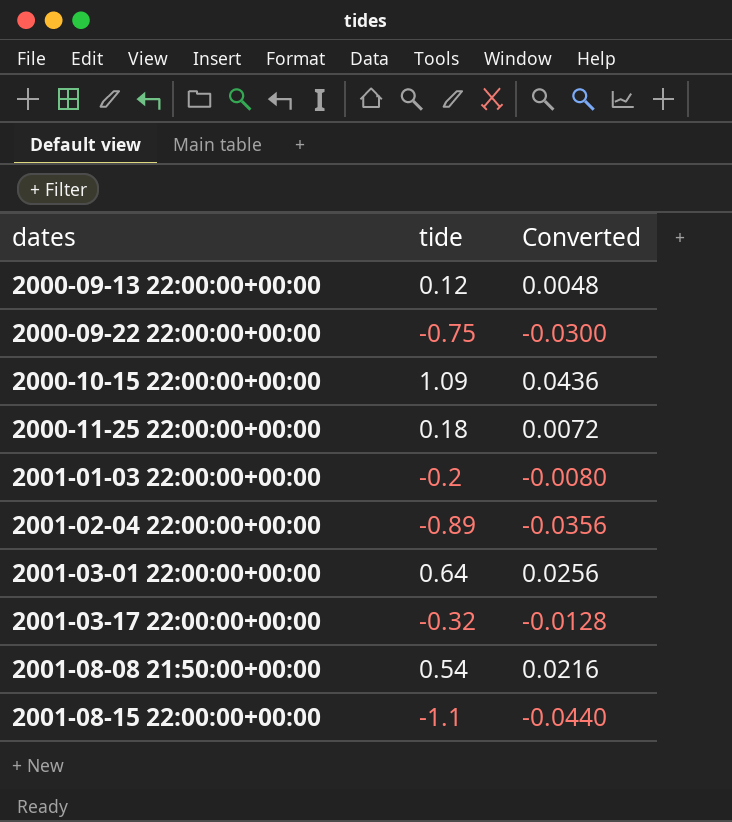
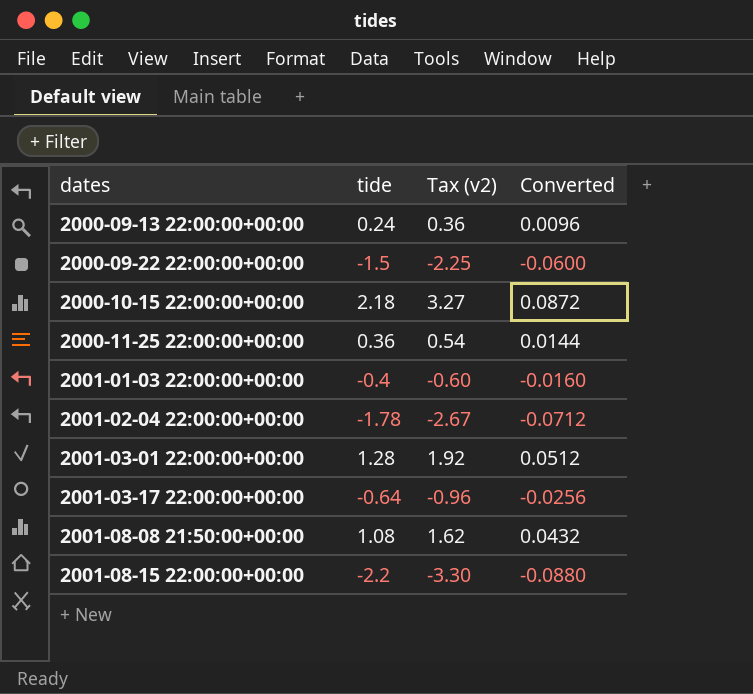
column Tax (v2) | formula: none -> [tide] * 1.5
2000-09-13 22:00:00+00:00 | tide: 0.12 -> 0.24
2000-09-13 22:00:00+00:00 | Converted: 0.0048 -> 0.0096
2000-09-22 22:00:00+00:00 | tide: -0.75 -> -1.5
2000-09-22 22:00:00+00:00 | Converted: -0.0300 -> -0.0600
2000-10-15 22:00:00+00:00 | tide: 1.09 -> 2.18
2000-10-15 22:00:00+00:00 | Converted: 0.0436 -> 0.0872
2000-11-25 22:00:00+00:00 | tide: 0.18 -> 0.36
2000-11-25 22:00:00+00:00 | Converted: 0.0072 -> 0.0144
2001-01-03 22:00:00+00:00 | tide: -0.2 -> -0.4
2001-01-03 22:00:00+00:00 | Converted: -0.0080 -> -0.0160
2001-02-04 22:00:00+00:00 | tide: -0.89 -> -1.78
2001-02-04 22:00:00+00:00 | Converted: -0.0356 -> -0.0712
2001-03-01 22:00:00+00:00 | tide: 0.64 -> 1.28
2001-03-01 22:00:00+00:00 | Converted: 0.0256 -> 0.0512
2001-03-17 22:00:00+00:00 | tide: -0.32 -> -0.64
2001-03-17 22:00:00+00:00 | Converted: -0.0128 -> -0.0256
2001-08-08 21:50:00+00:00 | tide: 0.54 -> 1.08
2001-08-08 21:50:00+00:00 | Converted: 0.0216 -> 0.0432
2001-08-15 22:00:00+00:00 | tide: -1.1 -> -2.2
2001-08-15 22:00:00+00:00 | Converted: -0.0440 -> -0.0880

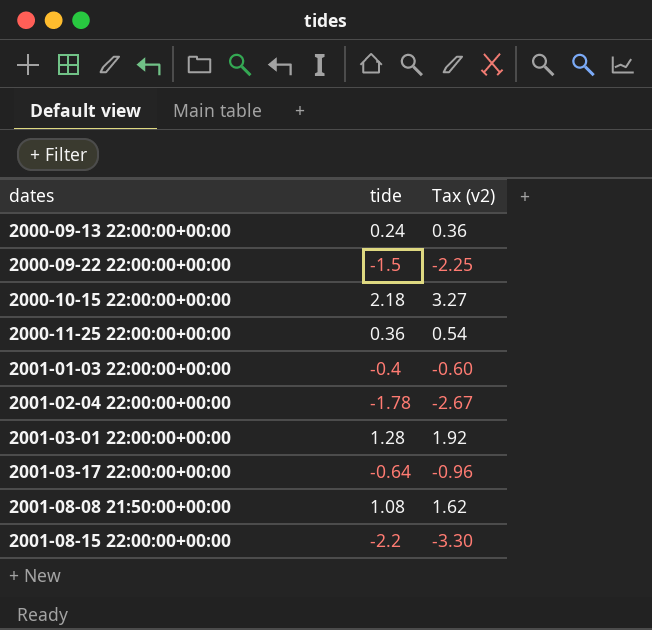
column Converted | formula: [tide] * 0.04 -> none

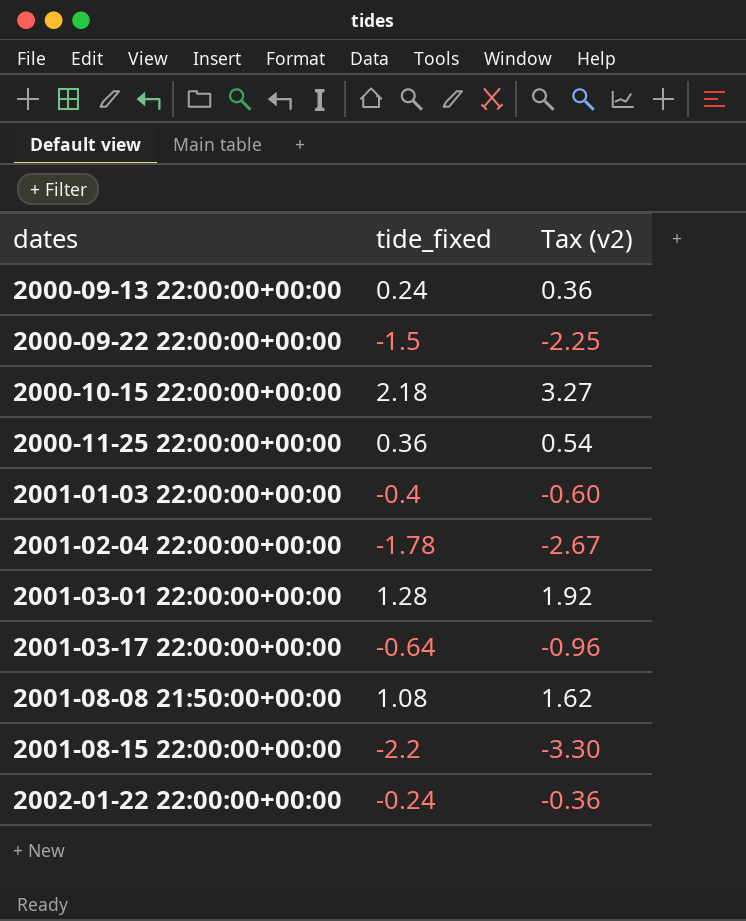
column name: tide -> tide_fixed
row 2002-01-22 22:00:00+00:00: none -> -0.24 | -0.36

